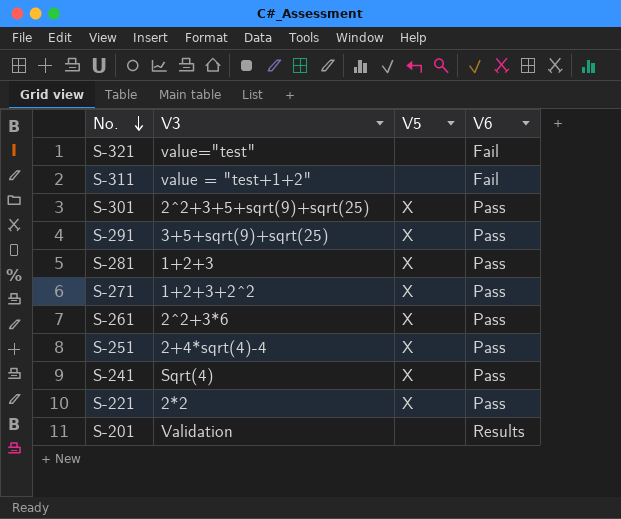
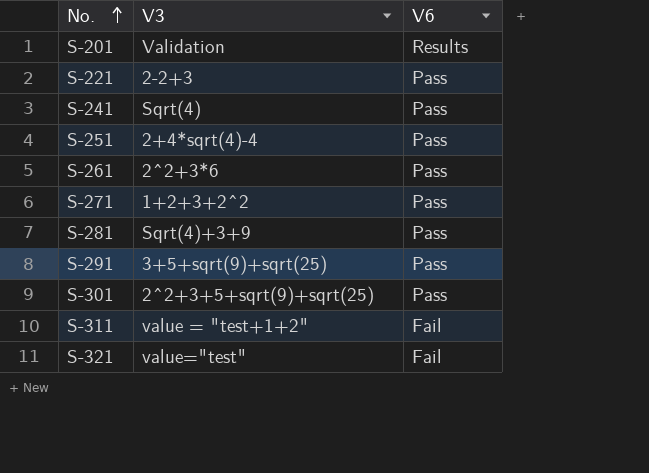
row order: No. descending -> No. ascending
column V5 | position: 3 -> none
S-221 | V3: 2*2 -> 2-2+3
S-281 | V3: 1+2+3 -> Sqrt(4)+3+9

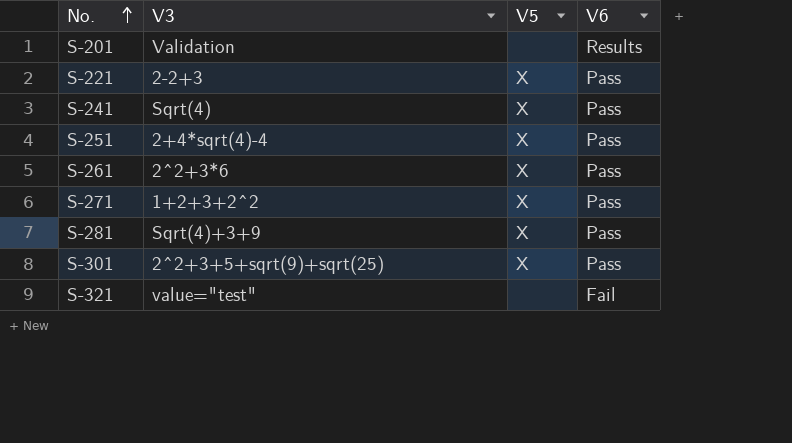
column V5 | position: none -> 3
row S-291: 3+5+sqrt(9)+sqrt(25) | Pass -> none
row S-311: value = "test+1+2" | Fail -> none

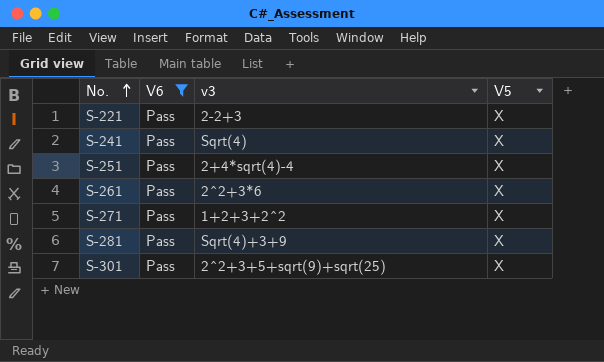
filter: none -> V6 = Pass
column V6 | position: 4 -> 2
column name: V3 -> v3

